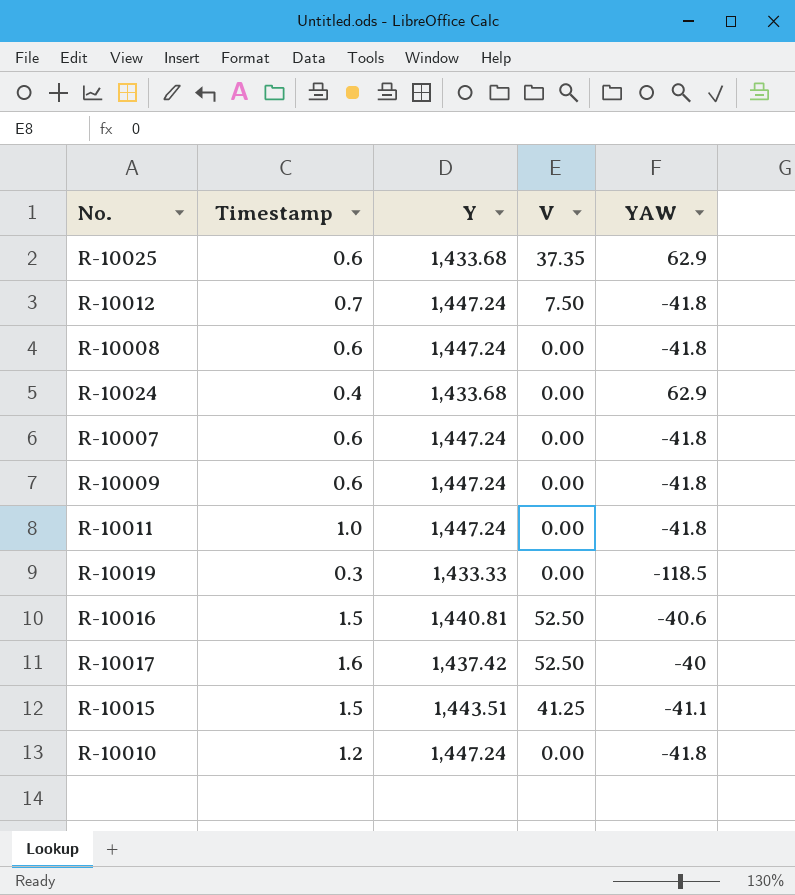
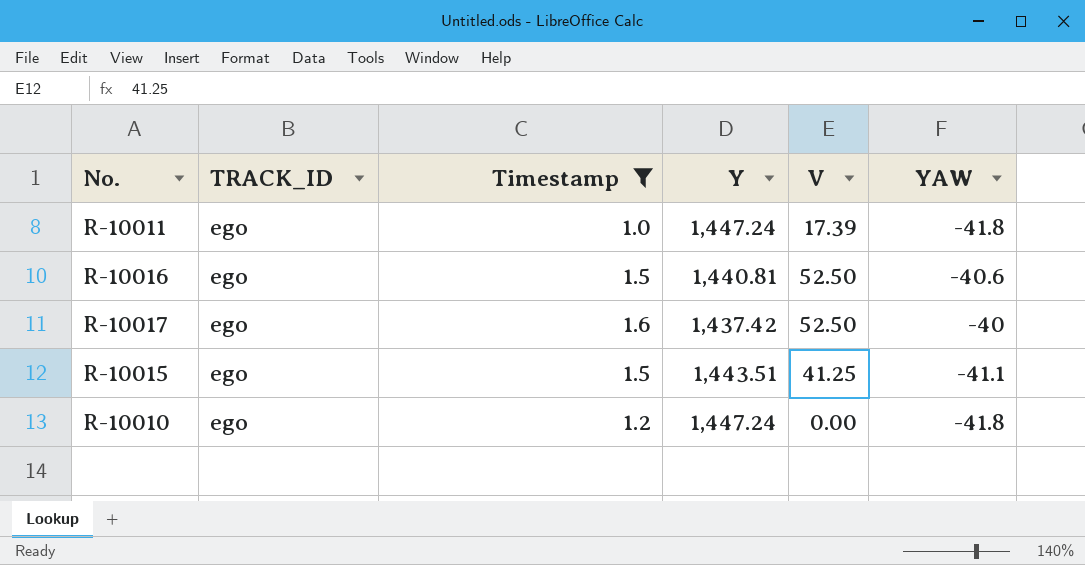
filter: none -> Timestamp >= 1.0
column TRACK_ID | position: none -> 2
R-10011 | V: 0.00 -> 17.39

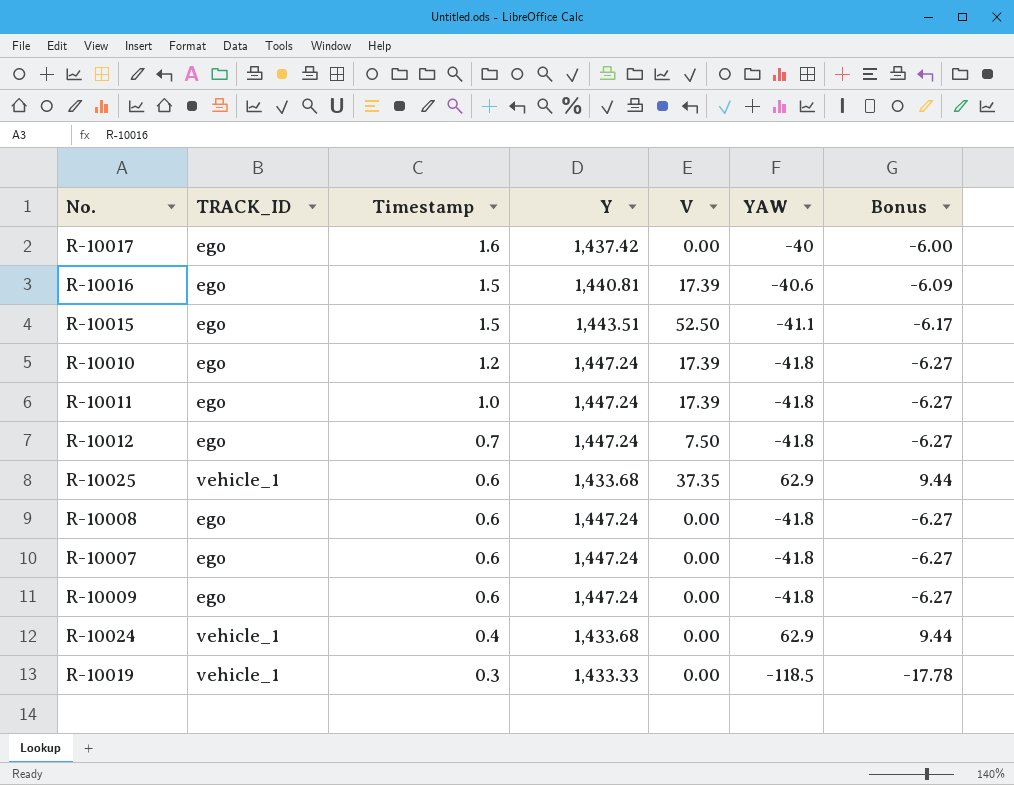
filter: Timestamp >= 1.0 -> none
row order: none -> Timestamp descending
column Bonus | formula: none -> [YAW] * 0.15
R-10017 | V: 52.50 -> 0.00
R-10016 | V: 52.50 -> 17.39
R-10015 | V: 41.25 -> 52.50
R-10010 | V: 0.00 -> 17.39

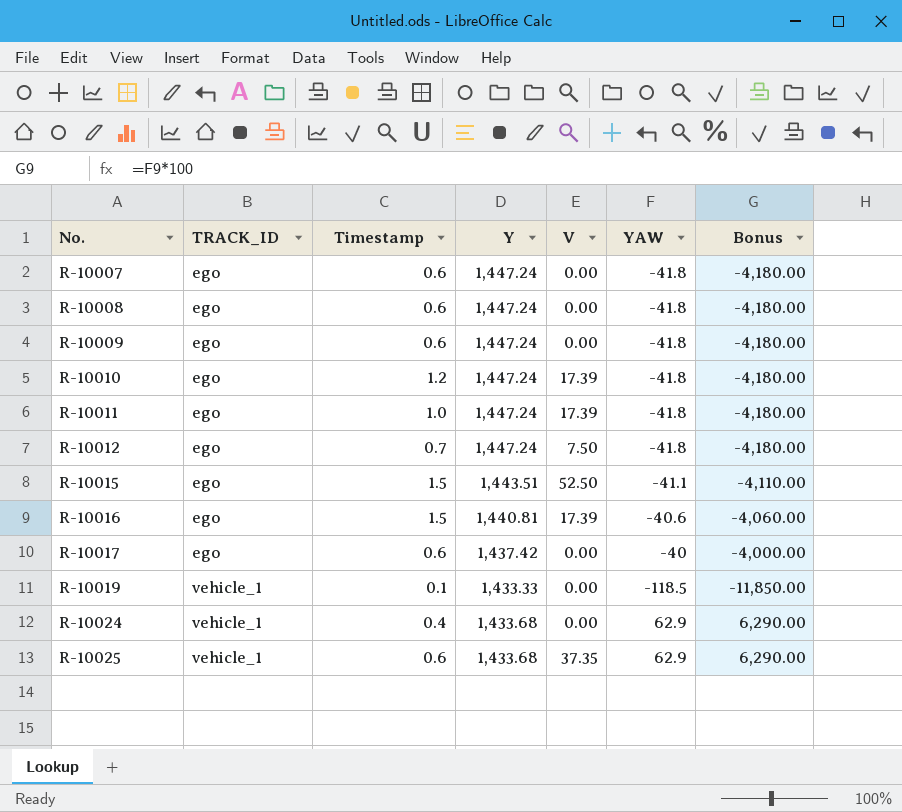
row order: Timestamp descending -> No. ascending
column Bonus | formula: [YAW] * 0.15 -> [YAW] * 100
R-10017 | Timestamp: 1.6 -> 0.6
R-10019 | Timestamp: 0.3 -> 0.1

